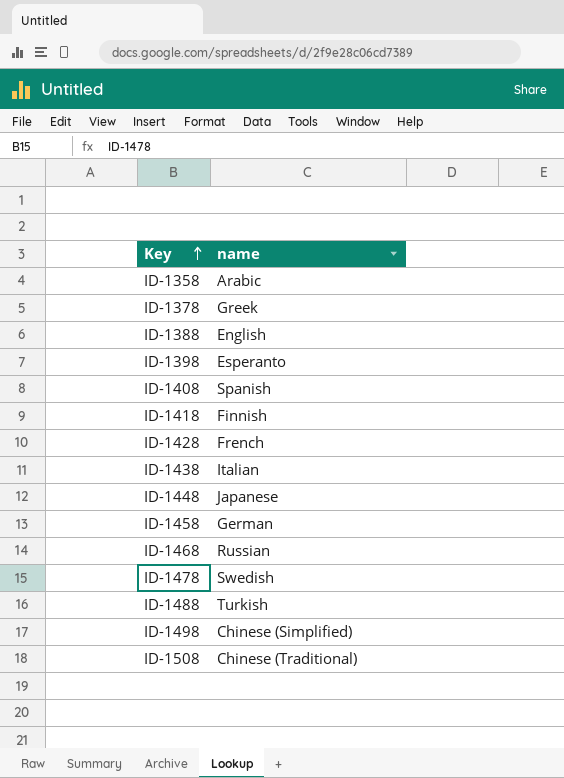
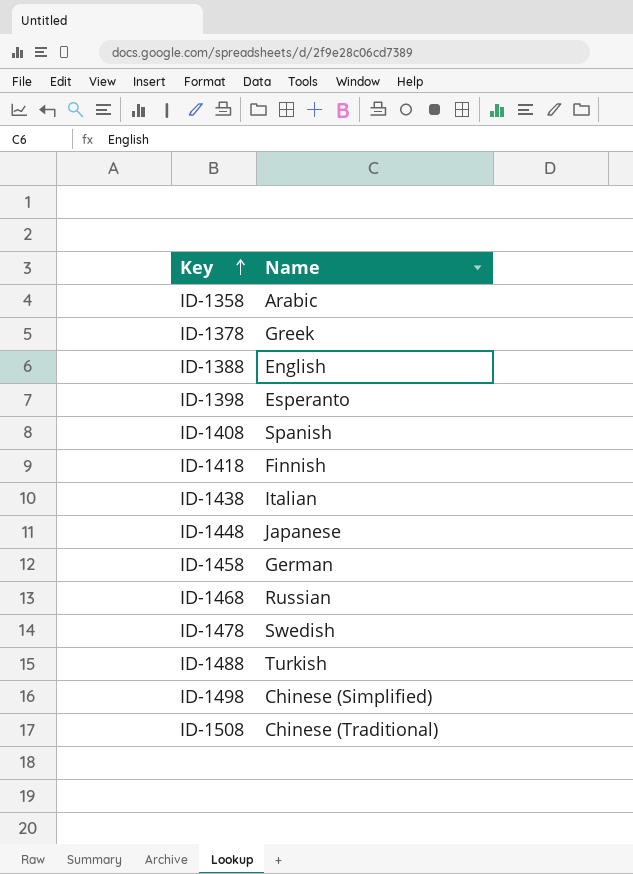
column name: name -> Name
row ID-1428: French -> none

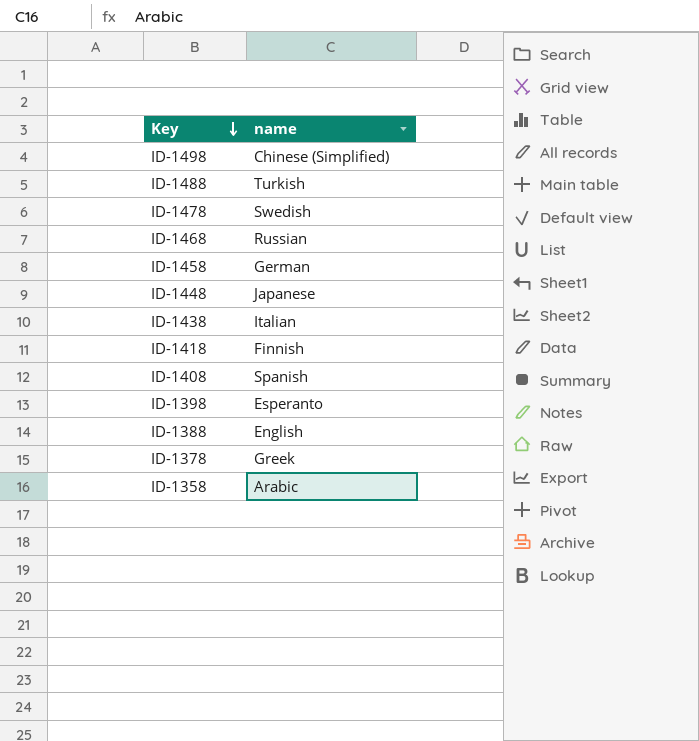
row order: Key ascending -> Key descending
column name: Name -> name
row ID-1508: Chinese (Traditional) -> none

